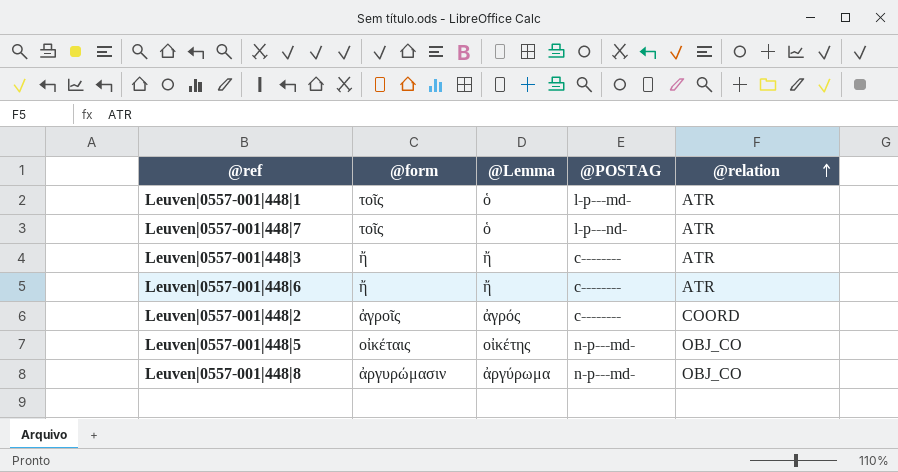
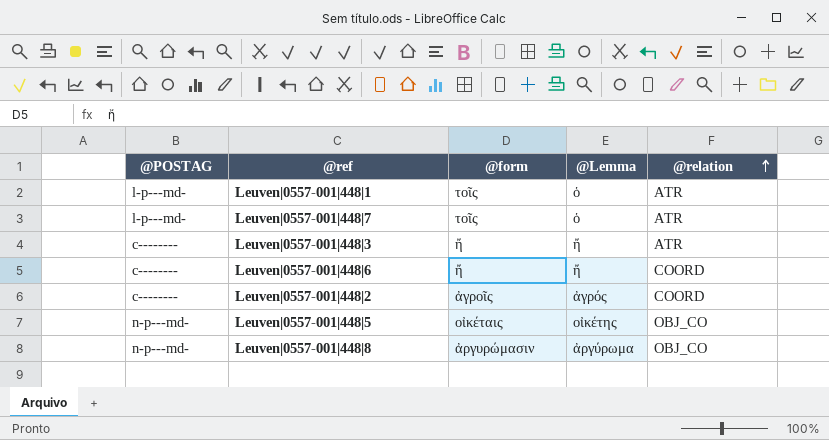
column @POSTAG | position: 4 -> 1
Leuven|0557-001|448|7 | @POSTAG: l-p---nd- -> l-p---md-
Leuven|0557-001|448|6 | @relation: ATR -> COORD

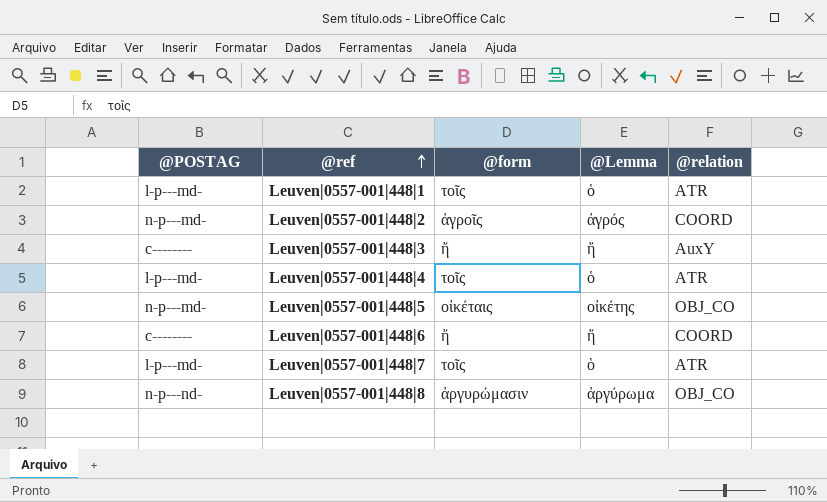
row order: @relation ascending -> @ref ascending
Leuven|0557-001|448|2 | @POSTAG: c-------- -> n-p---md-
Leuven|0557-001|448|3 | @relation: ATR -> AuxY
row Leuven|0557-001|448|4: none -> l-p---md- | τοῖς | ὁ | ATR
Leuven|0557-001|448|8 | @POSTAG: n-p---md- -> n-p---nd-

